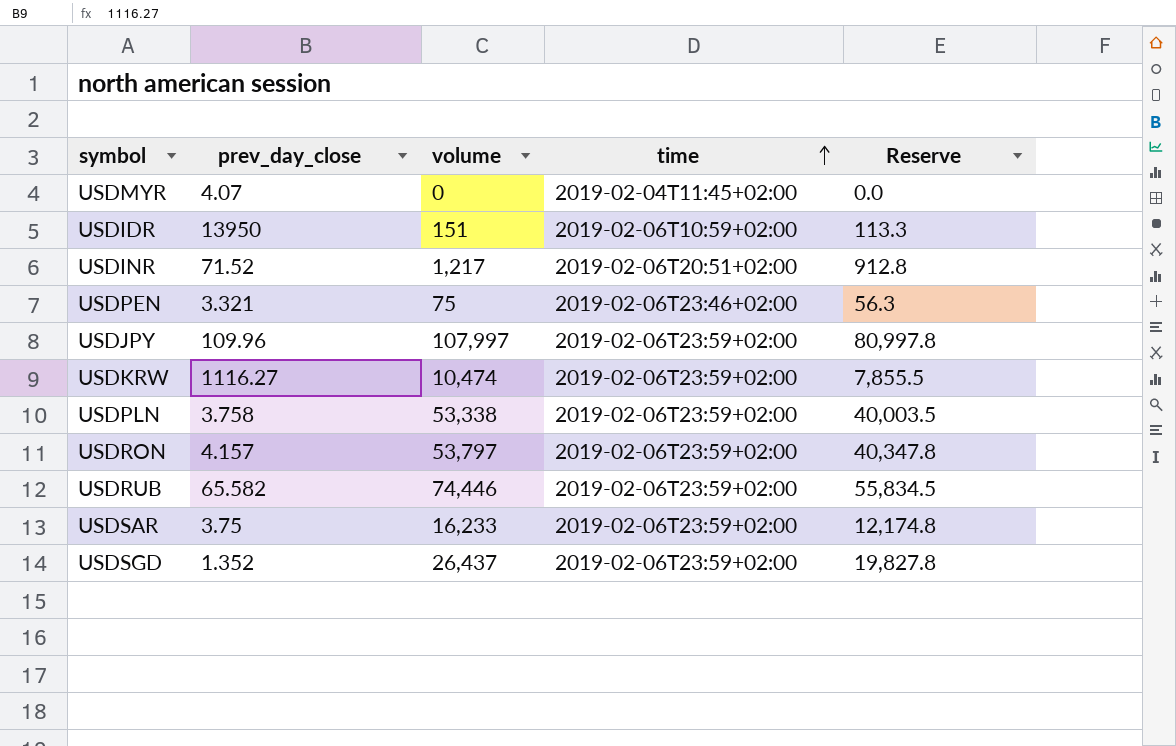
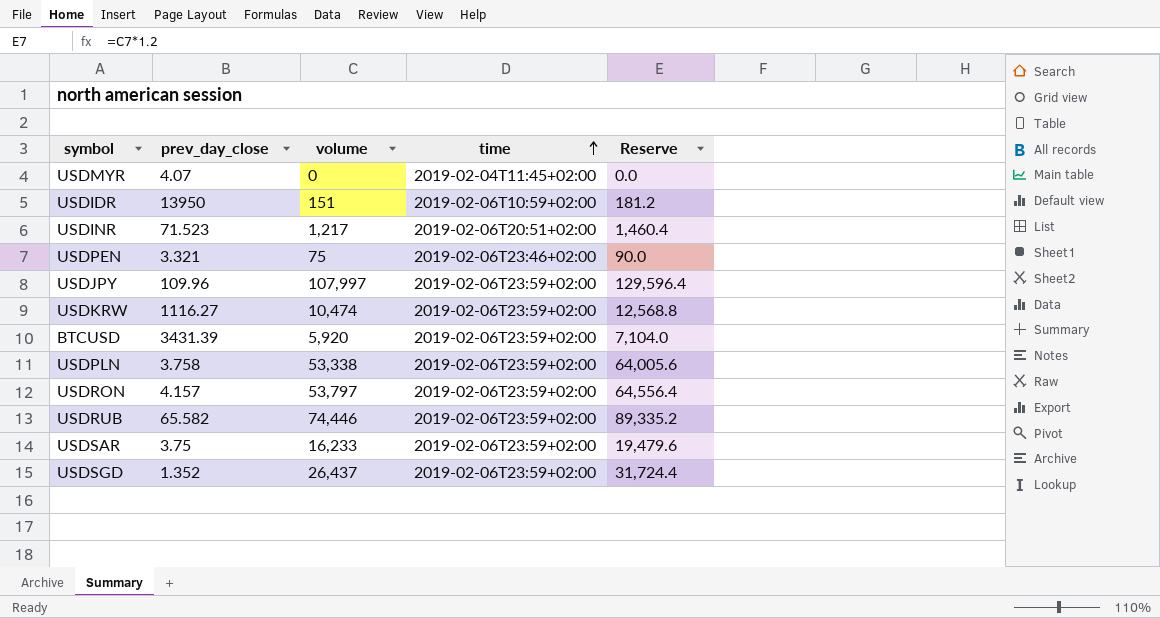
column Reserve | formula: [volume] * 0.75 -> [volume] * 1.2
USDINR | prev_day_close: 71.52 -> 71.523
row BTCUSD: none -> 3431.39 | 5,920 | 2019-02-06T23:59+02:00 | 7,104.0

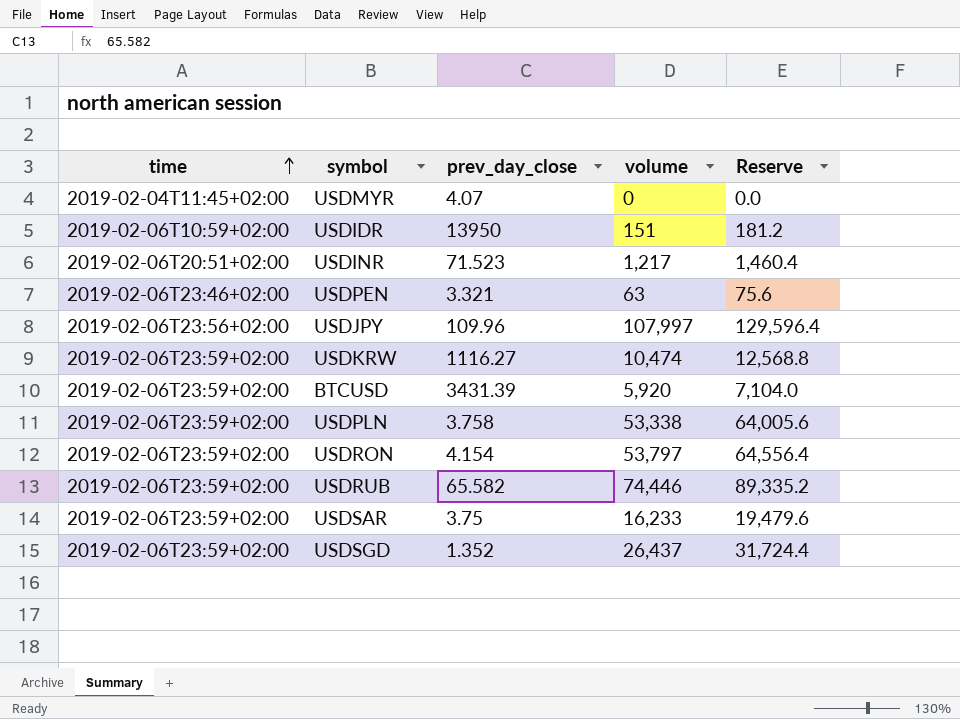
column time | position: 4 -> 1
USDPEN | volume: 75 -> 63
USDPEN | Reserve: 90.0 -> 75.6
USDJPY | time: 2019-02-06T23:59+02:00 -> 2019-02-06T23:56+02:00
USDRON | prev_day_close: 4.157 -> 4.154

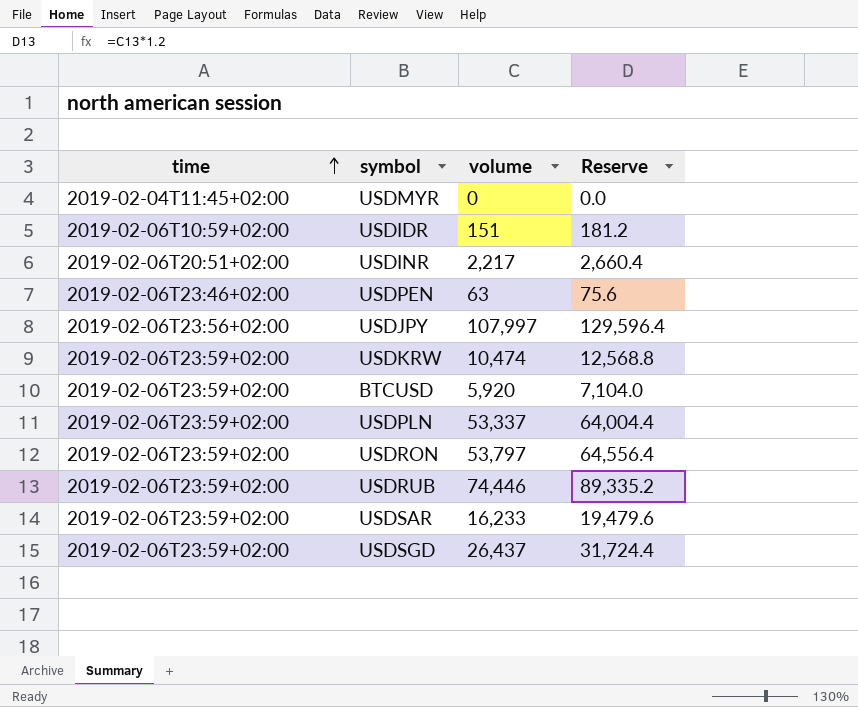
column prev_day_close | position: 3 -> none
USDINR | volume: 1,217 -> 2,217
USDINR | Reserve: 1,460.4 -> 2,660.4
USDPLN | volume: 53,338 -> 53,337
USDPLN | Reserve: 64,005.6 -> 64,004.4

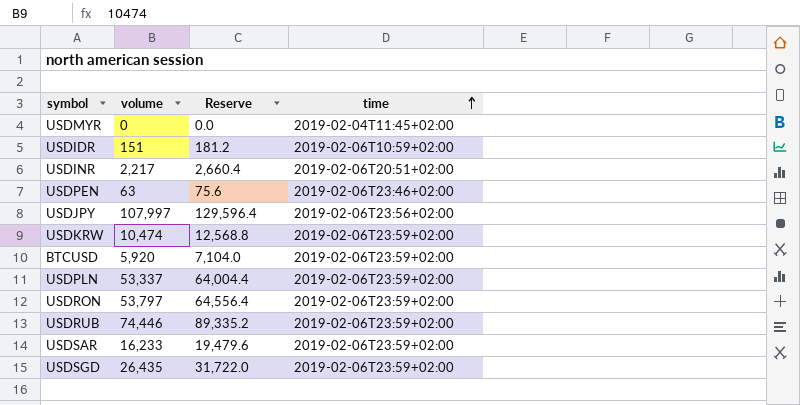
column time | position: 1 -> 4
USDSGD | volume: 26,437 -> 26,435
USDSGD | Reserve: 31,724.4 -> 31,722.0

